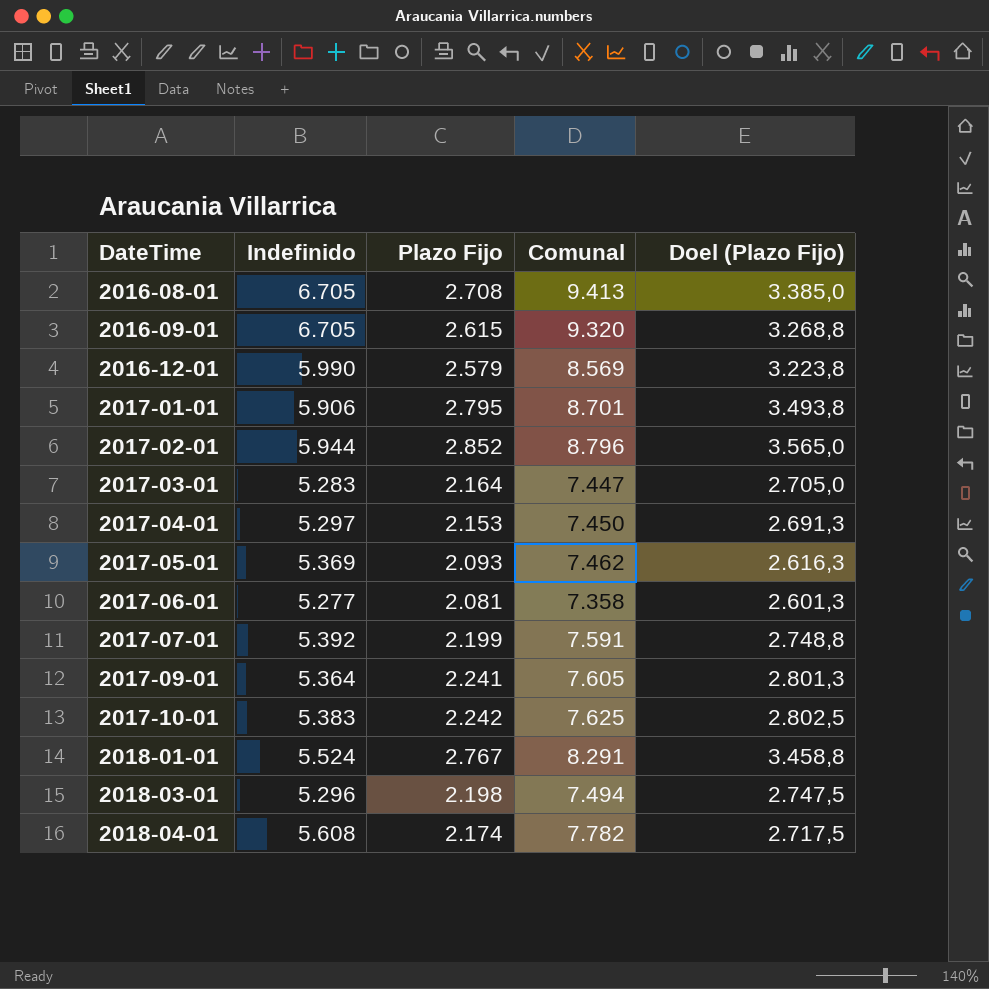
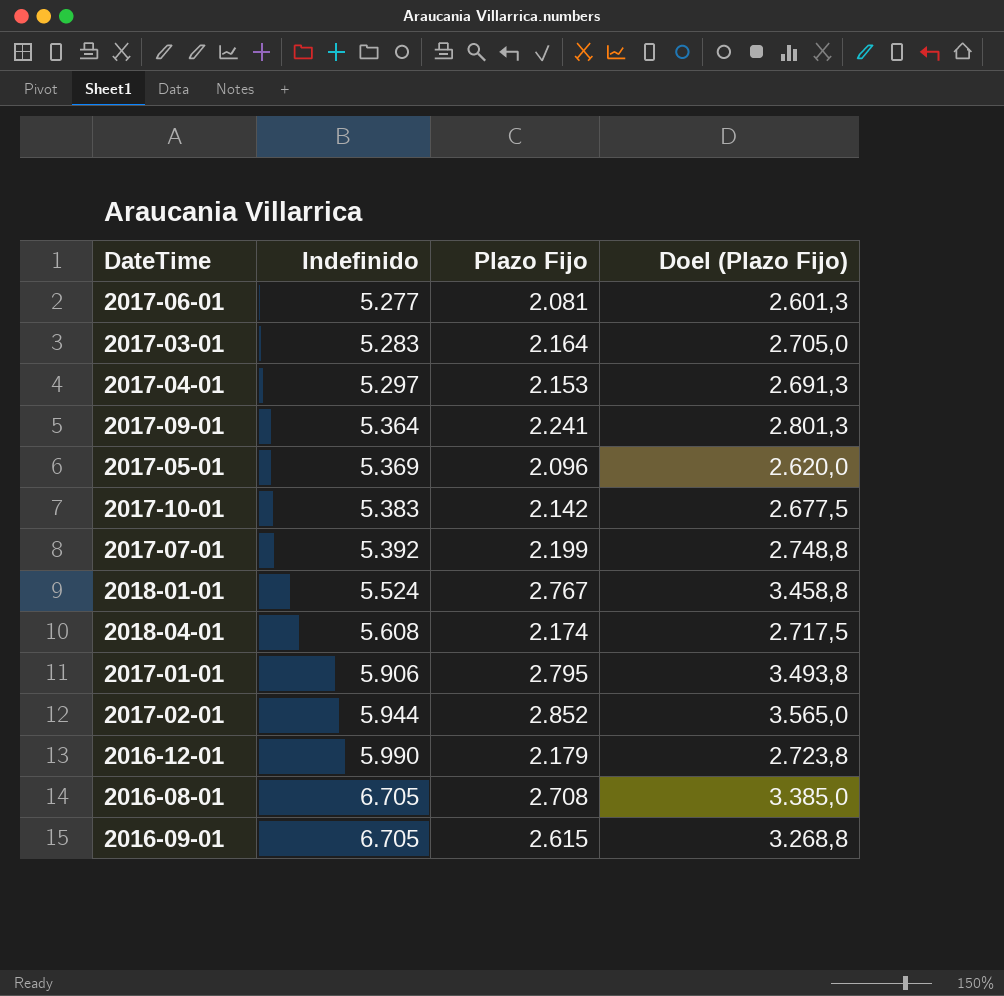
row order: DateTime ascending -> Indefinido ascending
column Comunal | formula: [Indefinido] + [Plazo Fijo] -> none
row 2018-03-01: 5.296 | 2.198 | 7.494 | 2.747,5 -> none
2017-05-01 | Plazo Fijo: 2.093 -> 2.096
2017-05-01 | Doel (Plazo Fijo): 2.616,3 -> 2.620,0
2017-10-01 | Plazo Fijo: 2.242 -> 2.142
2017-10-01 | Doel (Plazo Fijo): 2.802,5 -> 2.677,5
2016-12-01 | Plazo Fijo: 2.579 -> 2.179
2016-12-01 | Doel (Plazo Fijo): 3.223,8 -> 2.723,8

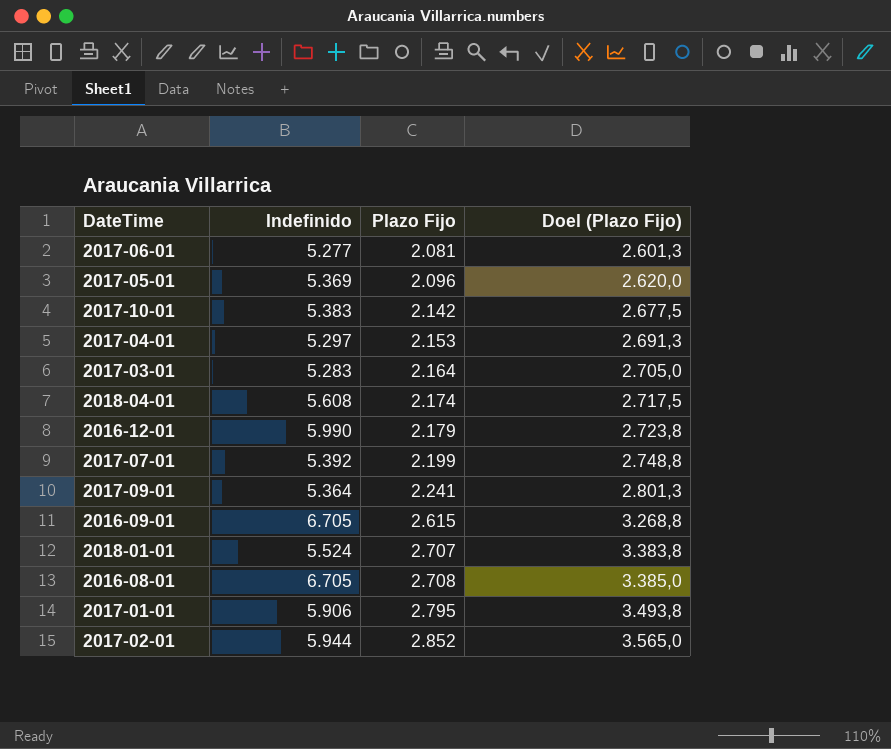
row order: Indefinido ascending -> Plazo Fijo ascending
2018-01-01 | Plazo Fijo: 2.767 -> 2.707
2018-01-01 | Doel (Plazo Fijo): 3.458,8 -> 3.383,8

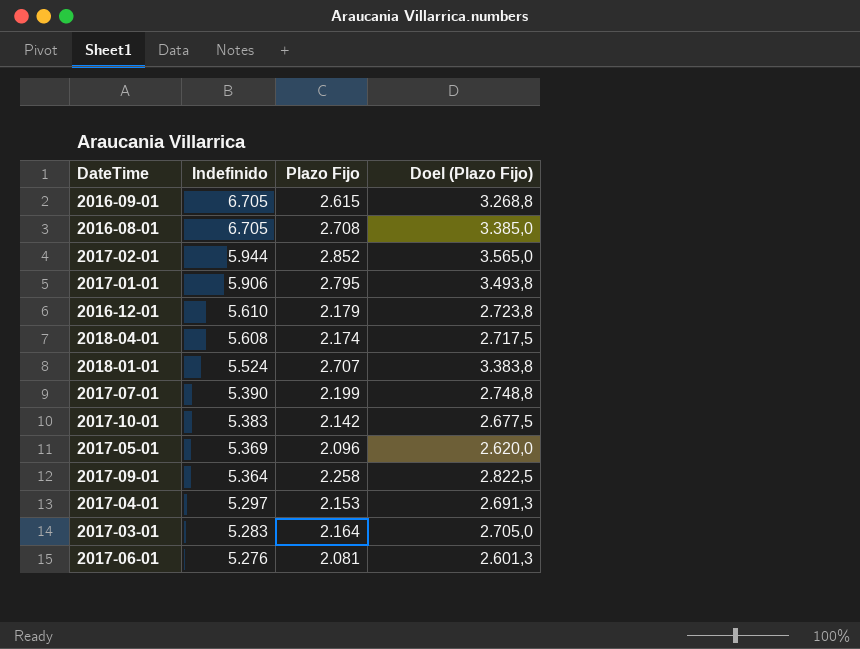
row order: Plazo Fijo ascending -> Indefinido descending
2016-12-01 | Indefinido: 5.990 -> 5.610
2017-07-01 | Indefinido: 5.392 -> 5.390
2017-09-01 | Plazo Fijo: 2.241 -> 2.258
2017-09-01 | Doel (Plazo Fijo): 2.801,3 -> 2.822,5
2017-06-01 | Indefinido: 5.277 -> 5.276

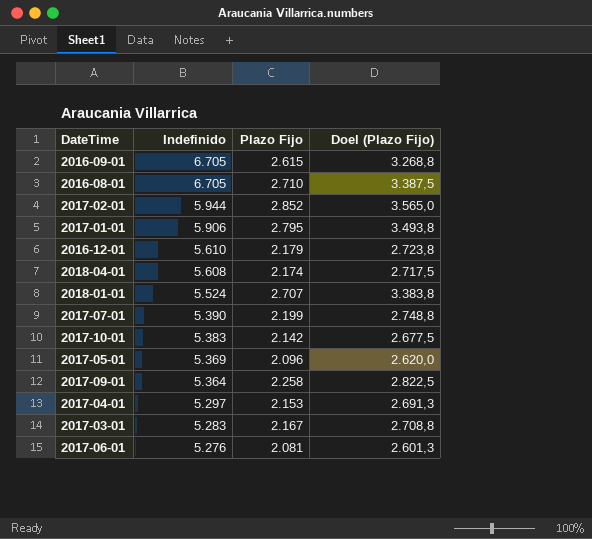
2016-08-01 | Plazo Fijo: 2.708 -> 2.710
2016-08-01 | Doel (Plazo Fijo): 3.385,0 -> 3.387,5
2017-03-01 | Plazo Fijo: 2.164 -> 2.167
2017-03-01 | Doel (Plazo Fijo): 2.705,0 -> 2.708,8

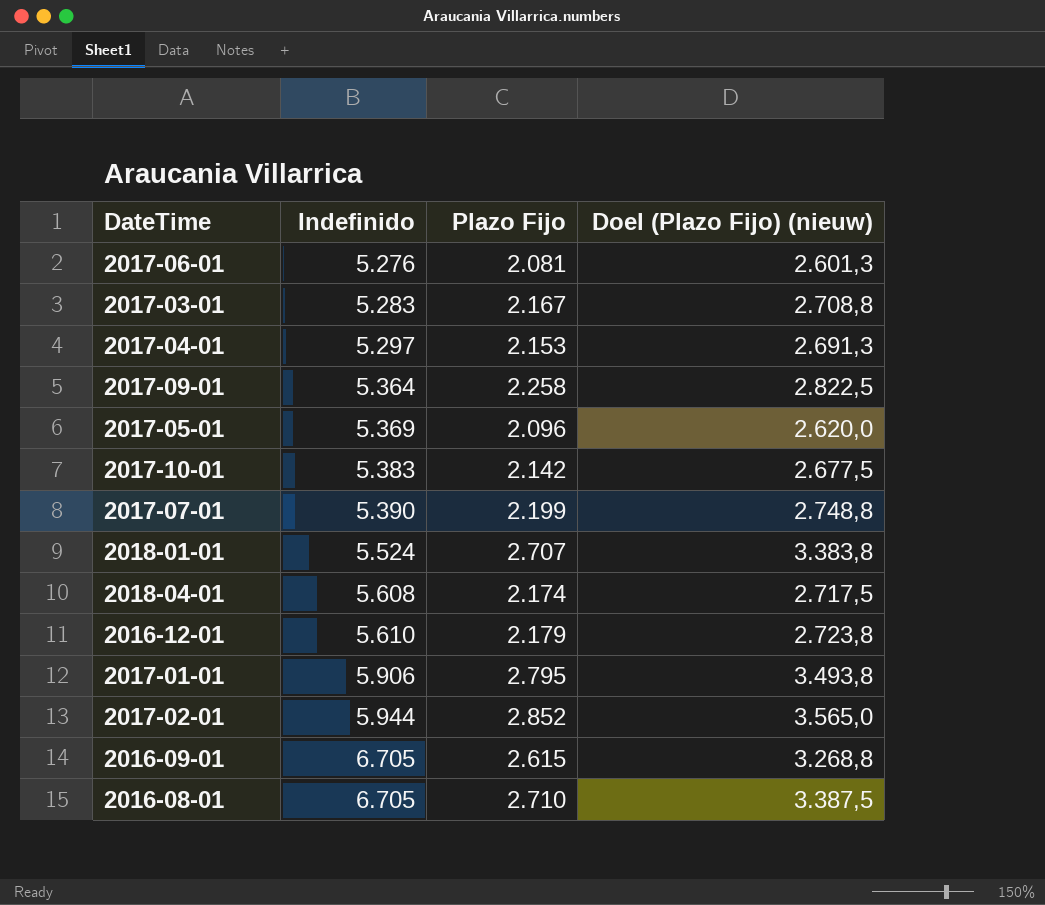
row order: Indefinido descending -> Indefinido ascending
column name: Doel (Plazo Fijo) -> Doel (Plazo Fijo) (nieuw)

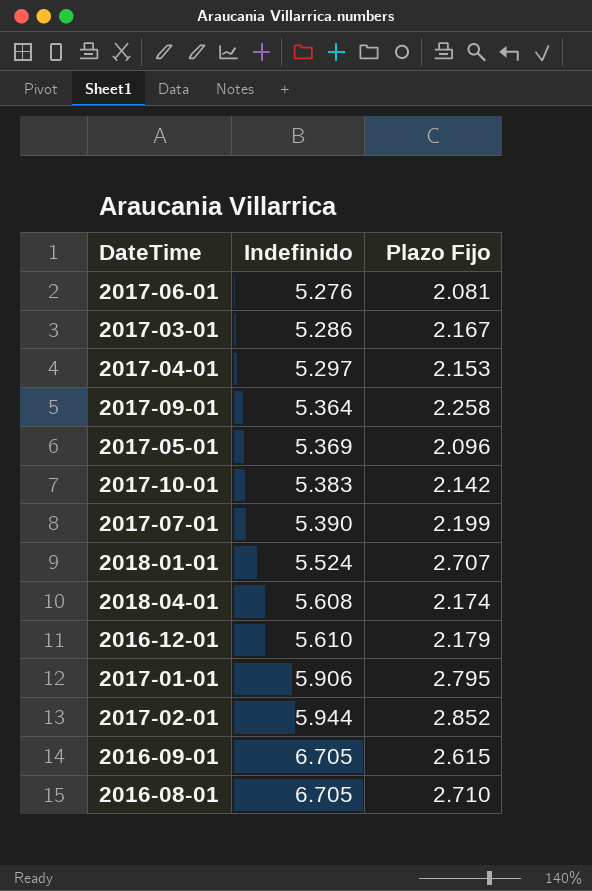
column Doel (Plazo Fijo) (nieuw) | formula: [Plazo Fijo] * 1,25 -> none
2017-03-01 | Indefinido: 5.283 -> 5.286

